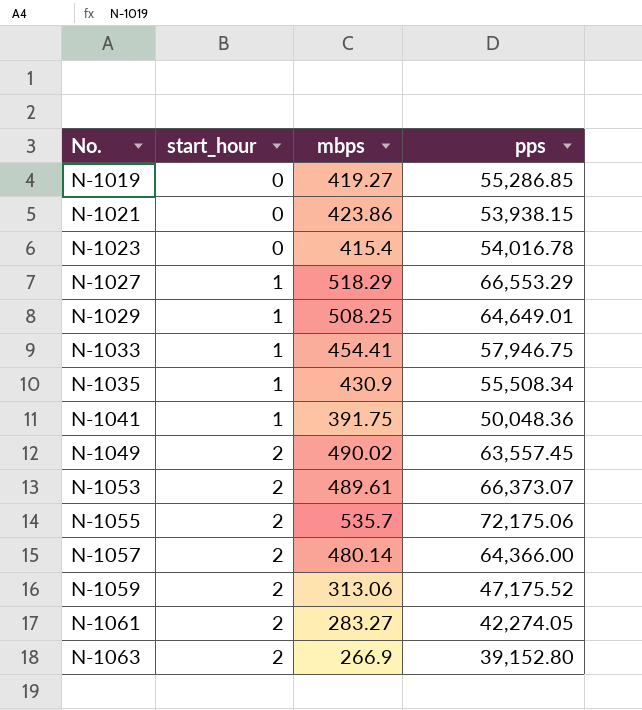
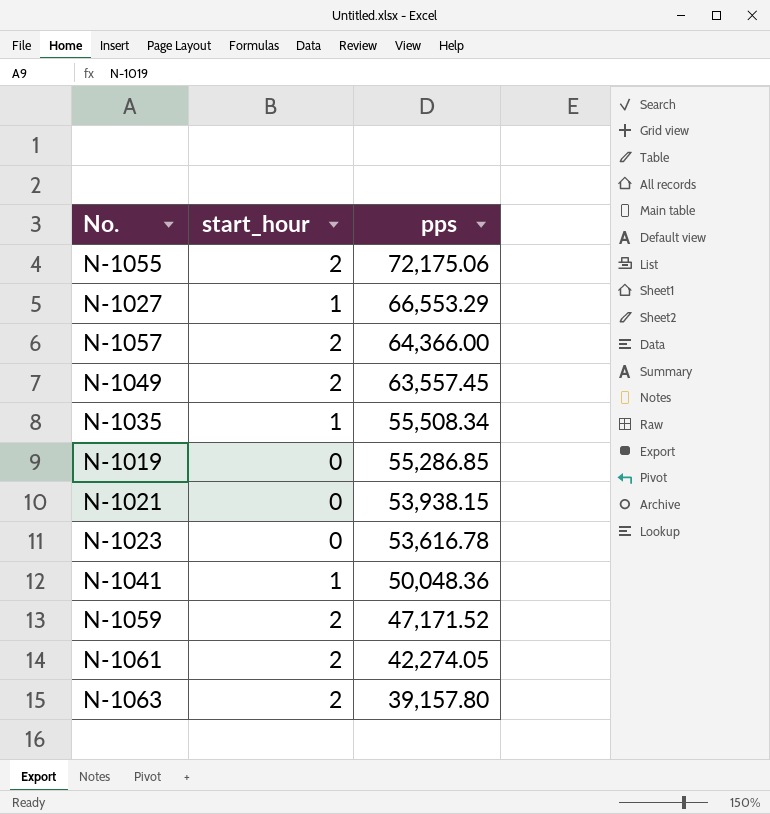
row order: No. ascending -> pps descending
column mbps | position: 3 -> none
row N-1029: 1 | 508.25 | 64,649.01 -> none
row N-1033: 1 | 454.41 | 57,946.75 -> none
row N-1053: 2 | 489.61 | 66,373.07 -> none
N-1023 | pps: 54,016.78 -> 53,616.78
N-1059 | pps: 47,175.52 -> 47,171.52
N-1063 | pps: 39,152.80 -> 39,157.80

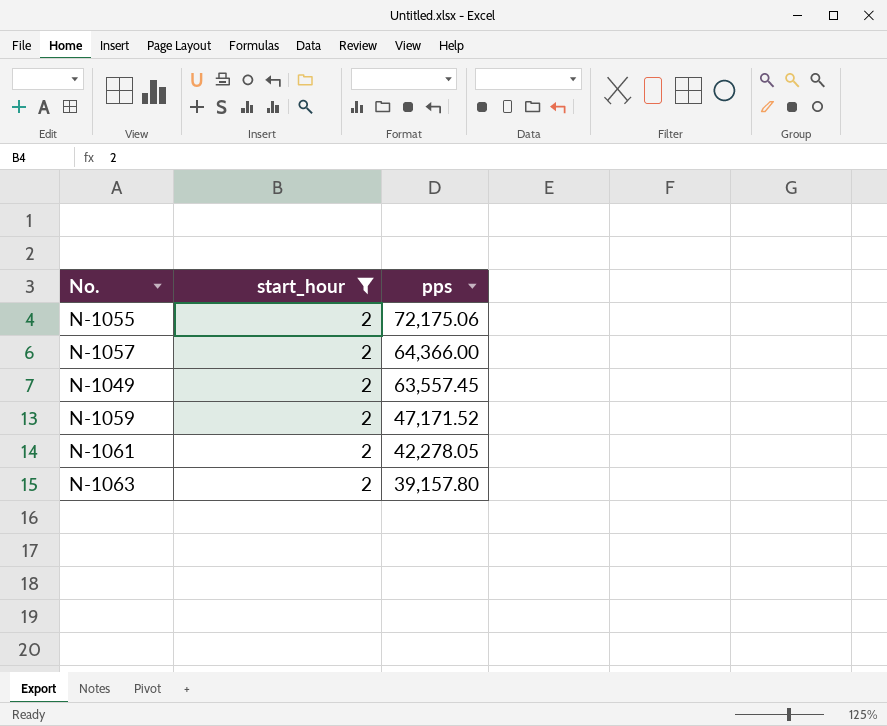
filter: none -> start_hour = 2
N-1061 | pps: 42,274.05 -> 42,278.05

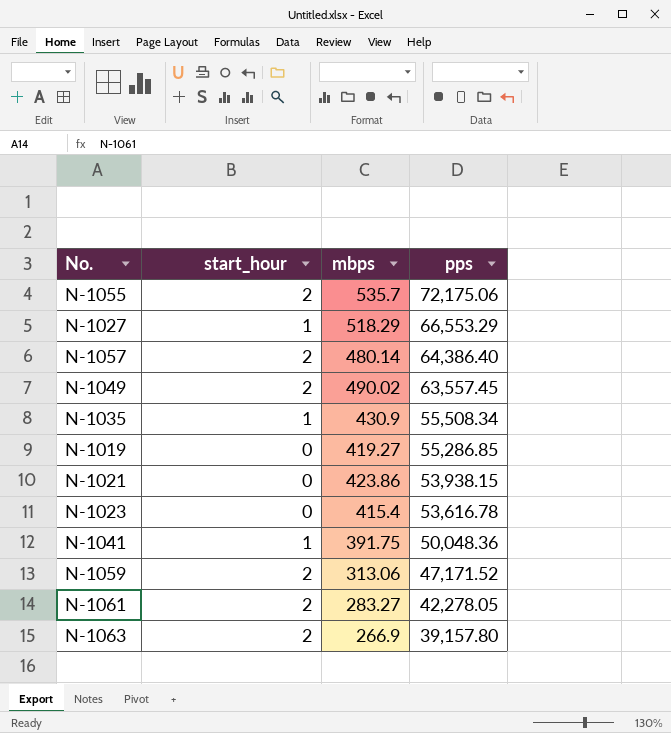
filter: start_hour = 2 -> none
column mbps | position: none -> 3
N-1057 | pps: 64,366.00 -> 64,386.40

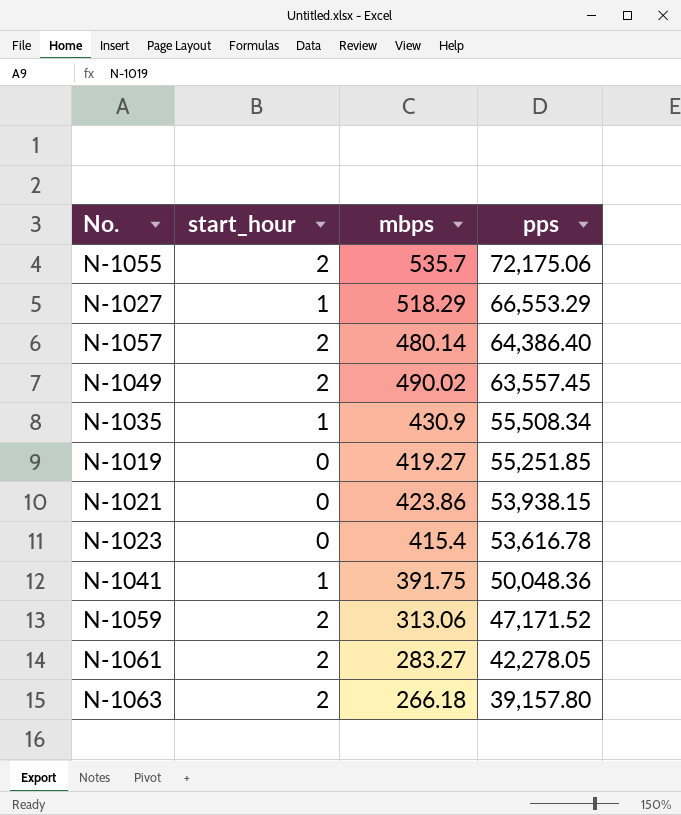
N-1019 | pps: 55,286.85 -> 55,251.85
N-1063 | mbps: 266.9 -> 266.18

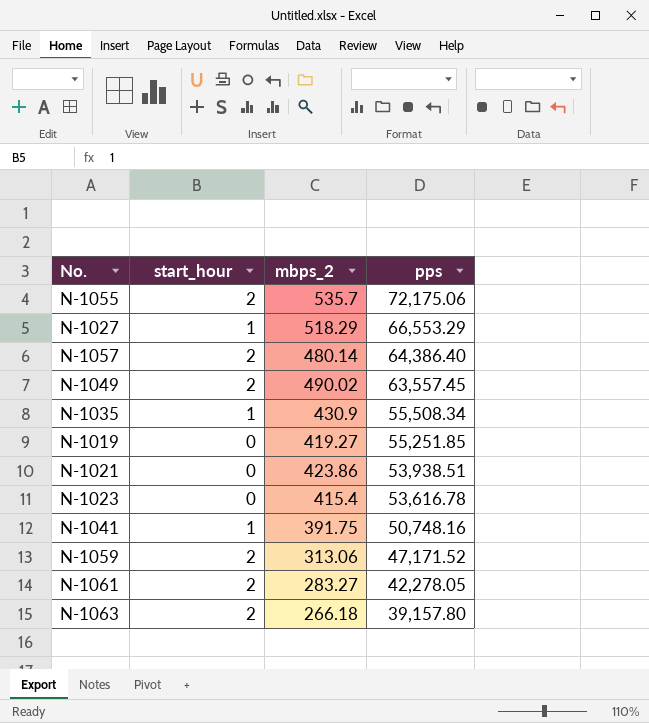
column name: mbps -> mbps_2
N-1021 | pps: 53,938.15 -> 53,938.51
N-1041 | pps: 50,048.36 -> 50,748.16

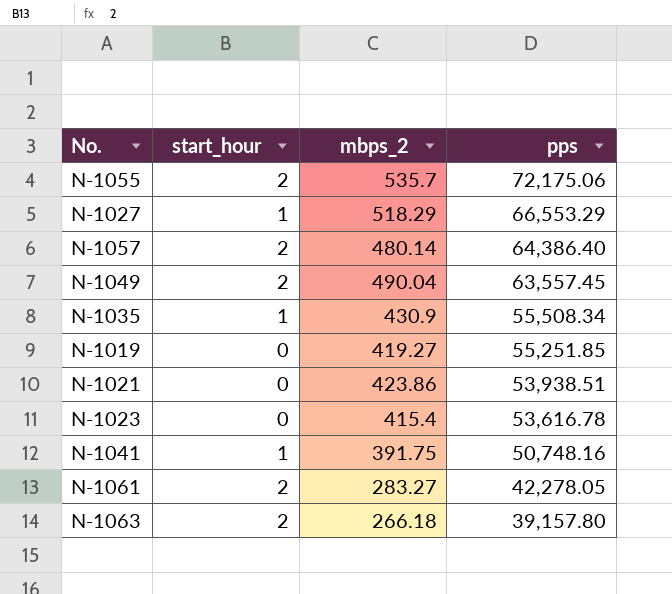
row N-1059: 2 | 313.06 | 47,171.52 -> none
N-1049 | mbps_2: 490.02 -> 490.04

